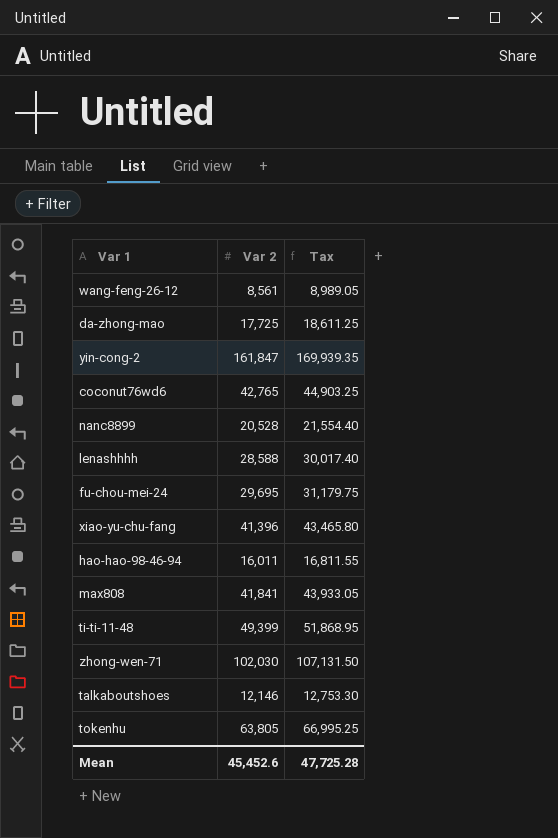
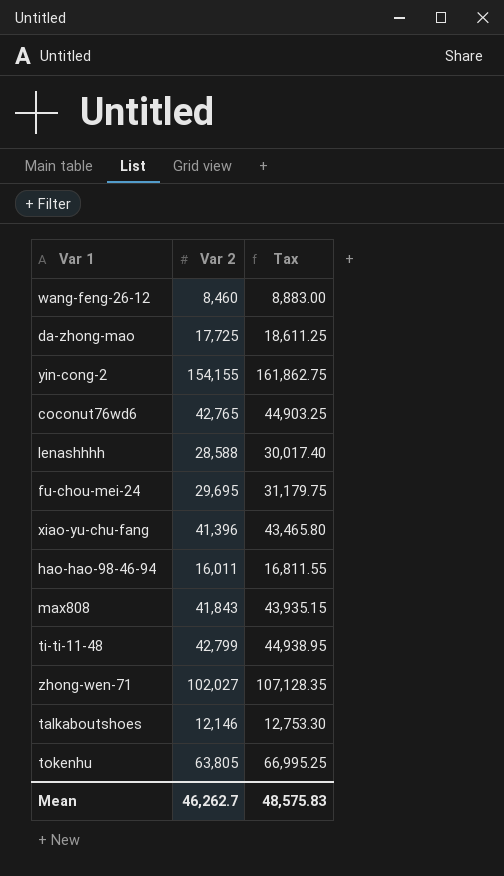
row nanc8899: 20,528 | 21,554.40 -> none
wang-feng-26-12 | Var 2: 8,561 -> 8,460
wang-feng-26-12 | Tax: 8,989.05 -> 8,883.00
yin-cong-2 | Var 2: 161,847 -> 154,155
yin-cong-2 | Tax: 169,939.35 -> 161,862.75
max808 | Var 2: 41,841 -> 41,843
max808 | Tax: 43,933.05 -> 43,935.15
ti-ti-11-48 | Var 2: 49,399 -> 42,799
ti-ti-11-48 | Tax: 51,868.95 -> 44,938.95
zhong-wen-71 | Var 2: 102,030 -> 102,027
zhong-wen-71 | Tax: 107,131.50 -> 107,128.35
Mean | Var 2: 45,452.6 -> 46,262.7
Mean | Tax: 47,725.28 -> 48,575.83

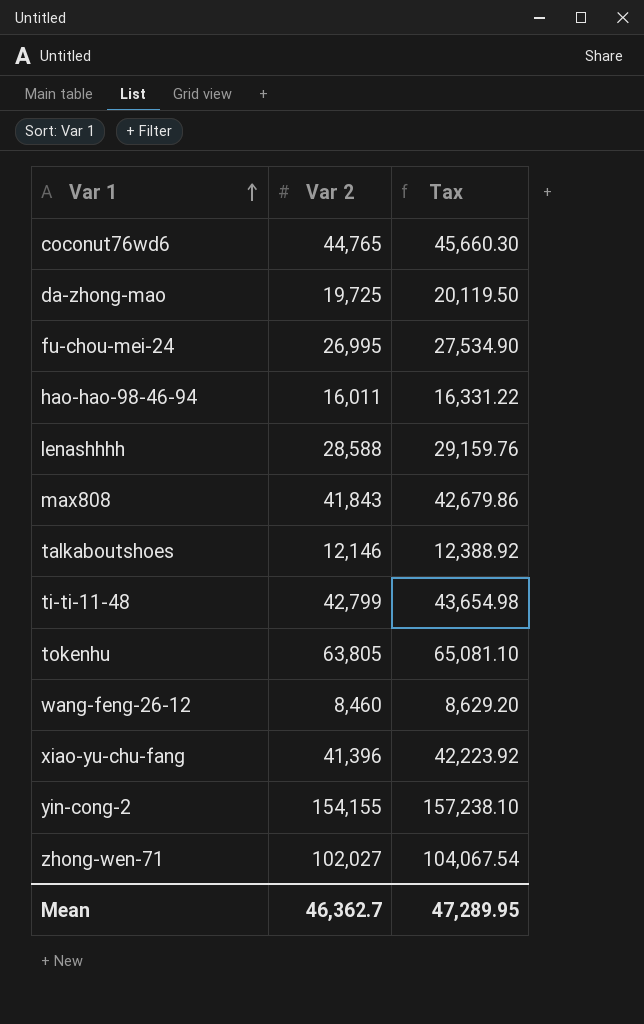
row order: none -> Var 1 ascending
column Tax | formula: [Var 2] * 1.05 -> [Var 2] * 1.02
coconut76wd6 | Var 2: 42,765 -> 44,765
da-zhong-mao | Var 2: 17,725 -> 19,725
fu-chou-mei-24 | Var 2: 29,695 -> 26,995
Mean | Var 2: 46,262.7 -> 46,362.7
Mean | Tax: 48,575.83 -> 47,289.95

